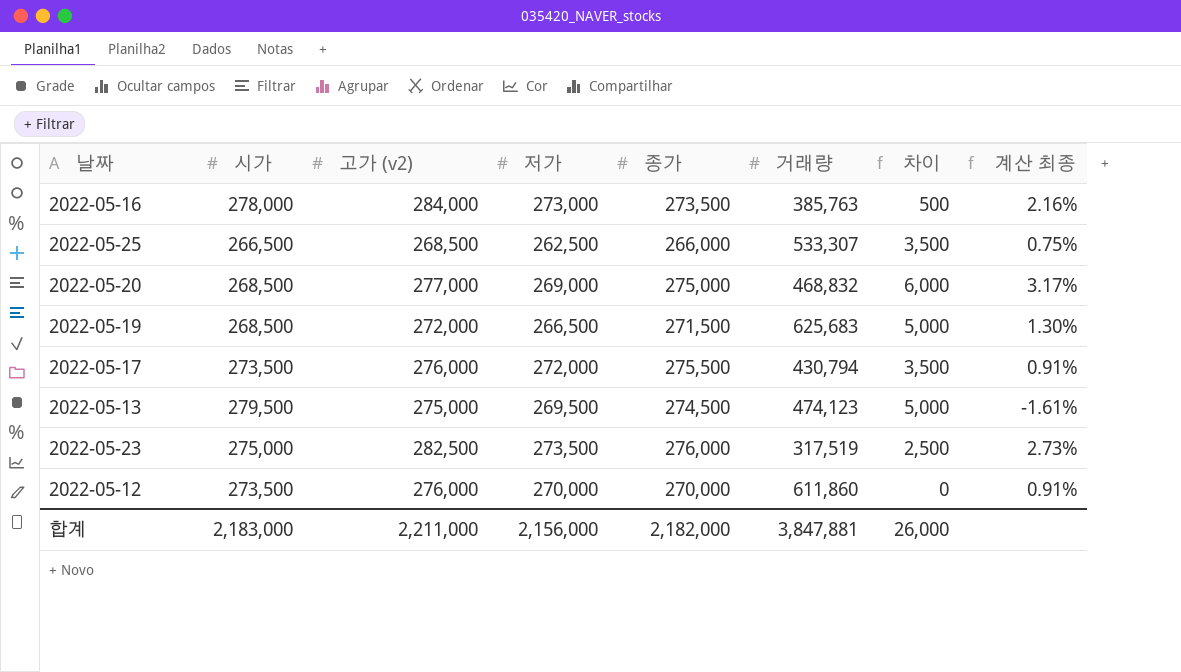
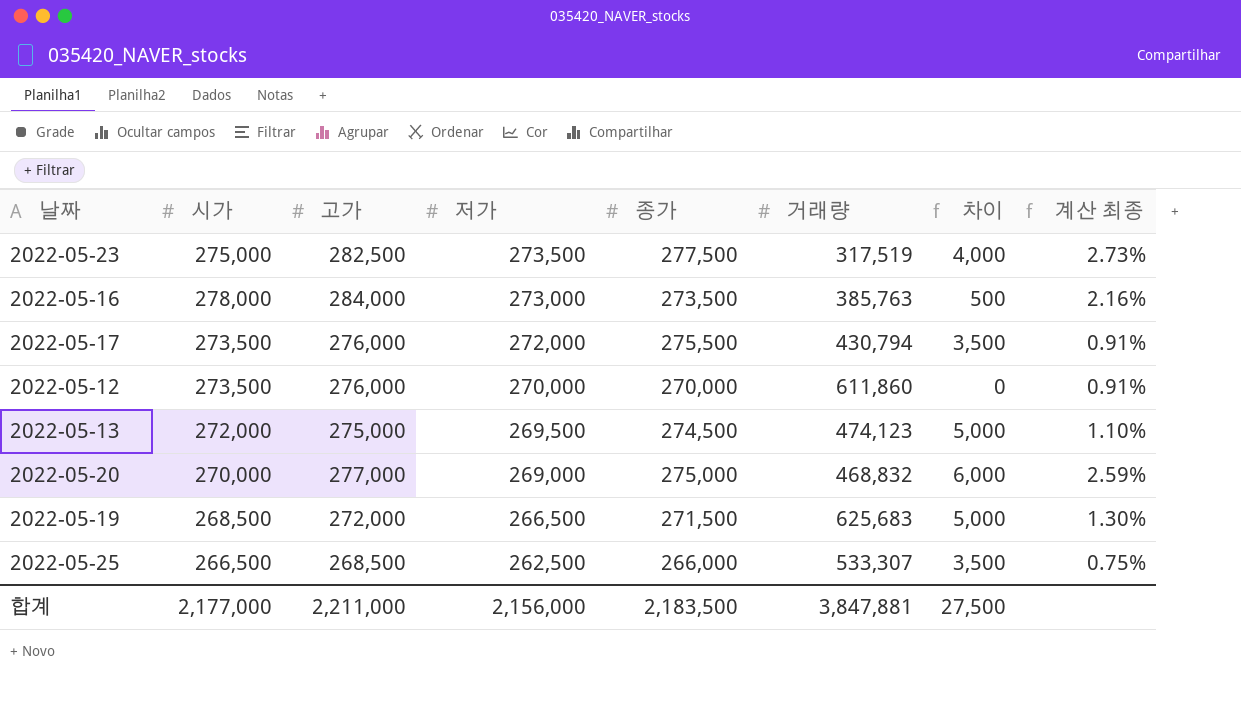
row order: none -> 저가 descending
column name: 고가 (v2) -> 고가
2022-05-23 | 종가: 276,000 -> 277,500
2022-05-23 | 차이: 2,500 -> 4,000
2022-05-13 | 시가: 279,500 -> 272,000
2022-05-13 | 계산 최종: -1.61% -> 1.10%
2022-05-20 | 시가: 268,500 -> 270,000
2022-05-20 | 계산 최종: 3.17% -> 2.59%
합계 | 시가: 2,183,000 -> 2,177,000
합계 | 종가: 2,182,000 -> 2,183,500
합계 | 차이: 26,000 -> 27,500

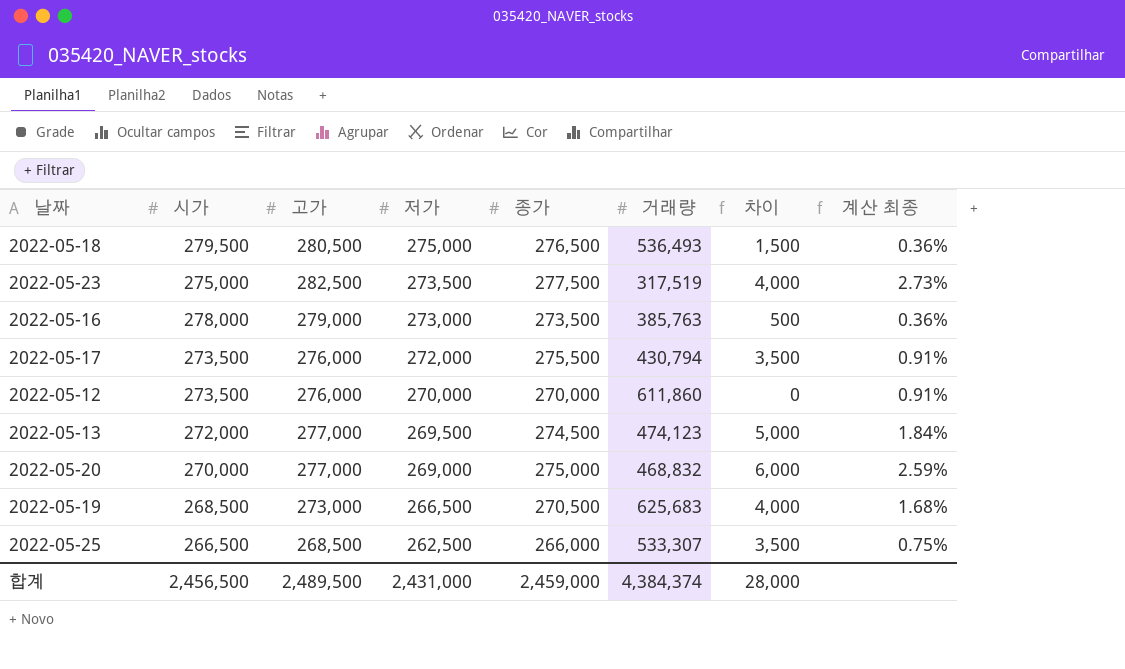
row 2022-05-18: none -> 279,500 | 280,500 | 275,000 | 276,500 | 536,493 | 1,500 | 0.36%
2022-05-16 | 고가: 284,000 -> 279,000
2022-05-16 | 계산 최종: 2.16% -> 0.36%
2022-05-13 | 고가: 275,000 -> 277,000
2022-05-13 | 계산 최종: 1.10% -> 1.84%
2022-05-19 | 고가: 272,000 -> 273,000
2022-05-19 | 종가: 271,500 -> 270,500
2022-05-19 | 차이: 5,000 -> 4,000
2022-05-19 | 계산 최종: 1.30% -> 1.68%
합계 | 시가: 2,177,000 -> 2,456,500
합계 | 고가: 2,211,000 -> 2,489,500
합계 | 저가: 2,156,000 -> 2,431,000
합계 | 종가: 2,183,500 -> 2,459,000
합계 | 거래량: 3,847,881 -> 4,384,374
합계 | 차이: 27,500 -> 28,000

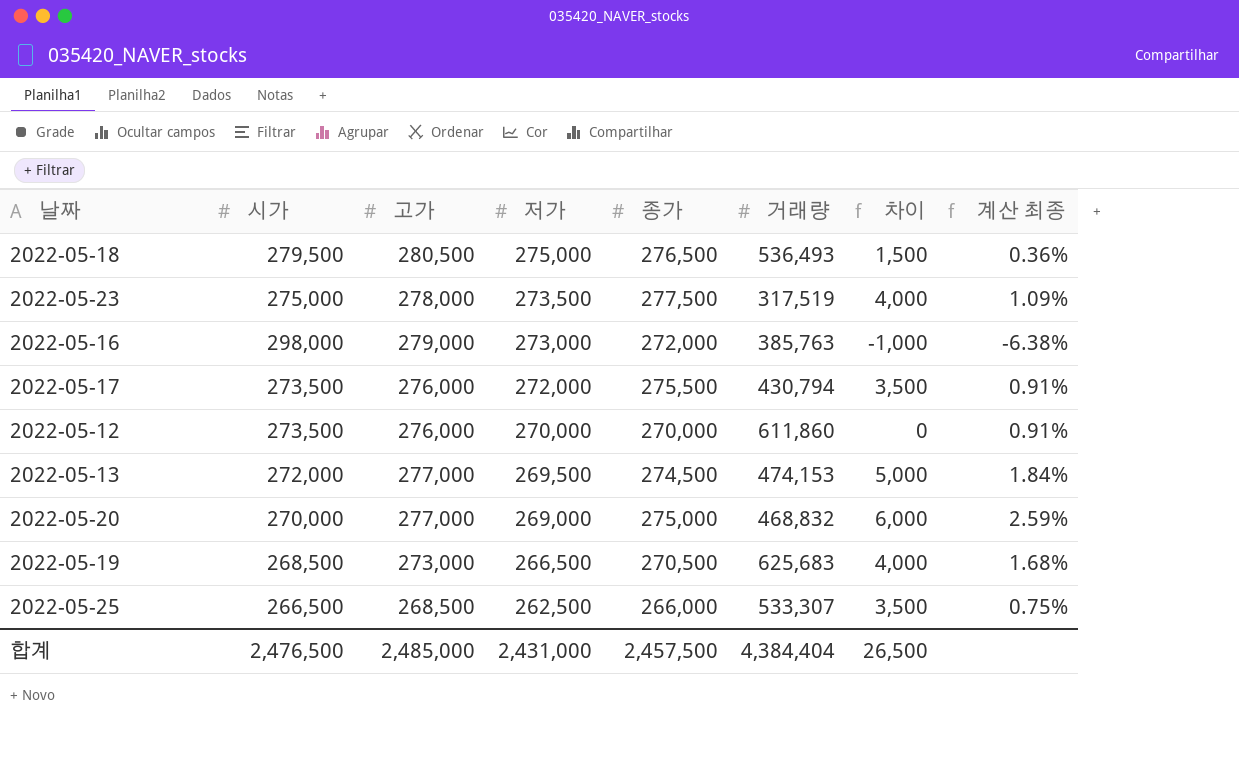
2022-05-23 | 고가: 282,500 -> 278,000
2022-05-23 | 계산 최종: 2.73% -> 1.09%
2022-05-16 | 시가: 278,000 -> 298,000
2022-05-16 | 종가: 273,500 -> 272,000
2022-05-16 | 차이: 500 -> -1,000
2022-05-16 | 계산 최종: 0.36% -> -6.38%
2022-05-13 | 거래량: 474,123 -> 474,153
합계 | 시가: 2,456,500 -> 2,476,500
합계 | 고가: 2,489,500 -> 2,485,000
합계 | 종가: 2,459,000 -> 2,457,500
합계 | 거래량: 4,384,374 -> 4,384,404
합계 | 차이: 28,000 -> 26,500

